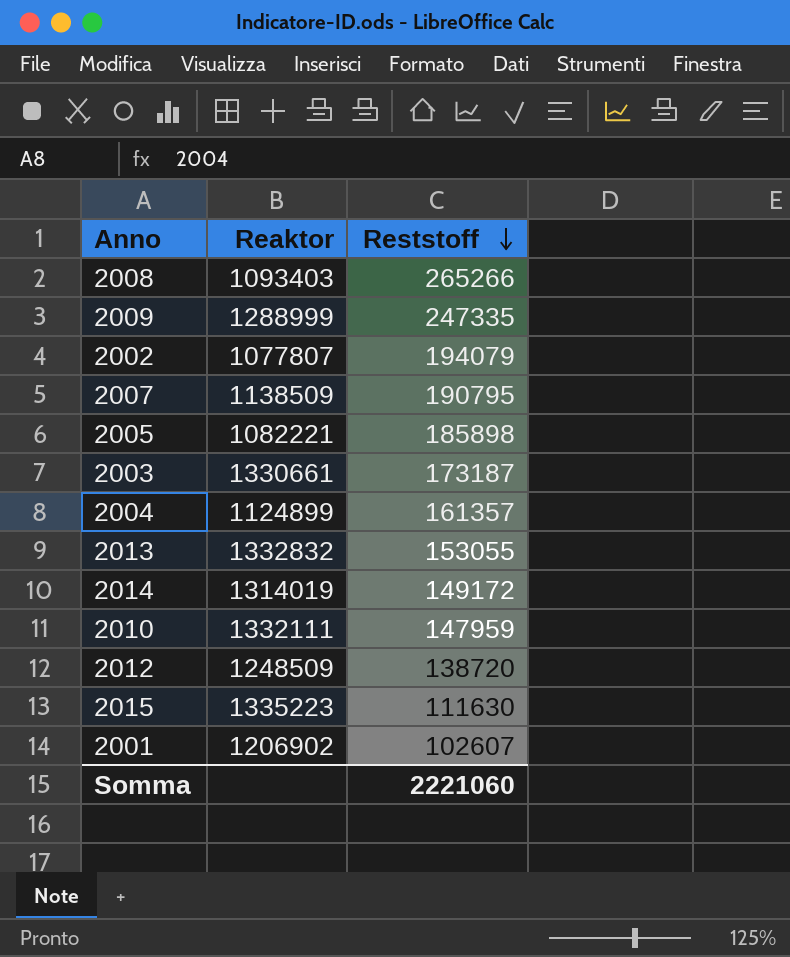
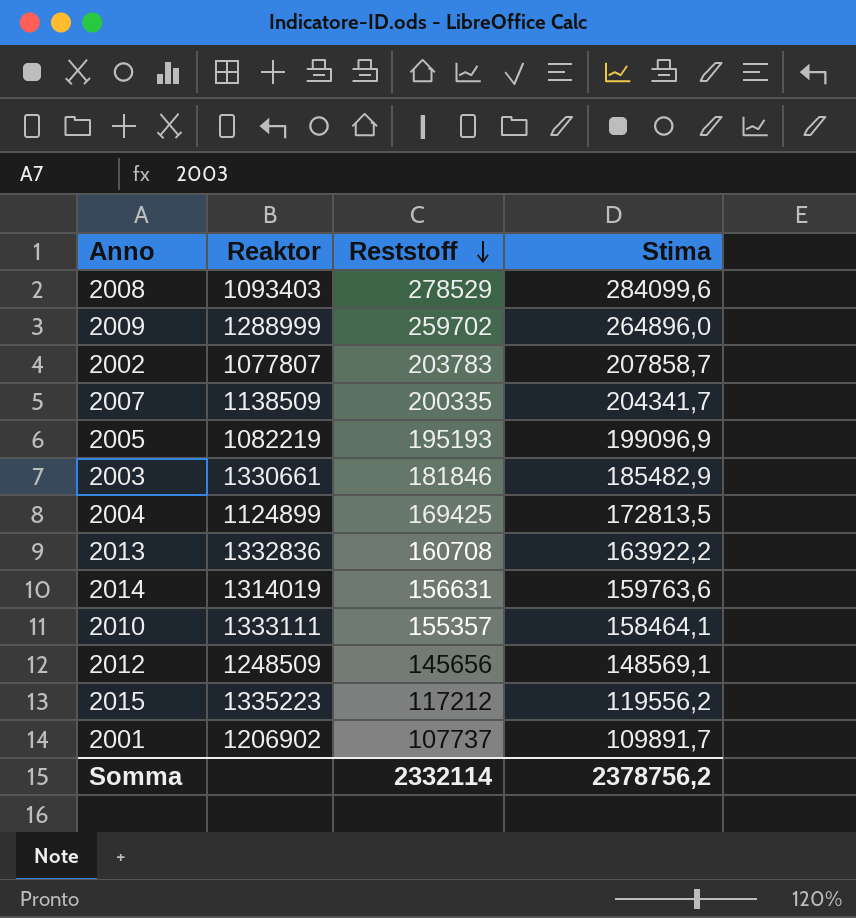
column Stima | formula: none -> [Reststoff] * 1,02
2008 | Reststoff: 265266 -> 278529
2009 | Reststoff: 247335 -> 259702
2002 | Reststoff: 194079 -> 203783
2007 | Reststoff: 190795 -> 200335
2005 | Reaktor: 1082221 -> 1082219
2005 | Reststoff: 185898 -> 195193
2003 | Reststoff: 173187 -> 181846
2004 | Reststoff: 161357 -> 169425
2013 | Reaktor: 1332832 -> 1332836
2013 | Reststoff: 153055 -> 160708
2014 | Reststoff: 149172 -> 156631
2010 | Reaktor: 1332111 -> 1333111
2010 | Reststoff: 147959 -> 155357
2012 | Reststoff: 138720 -> 145656
2015 | Reststoff: 111630 -> 117212
2001 | Reststoff: 102607 -> 107737
Somma | Reststoff: 2221060 -> 2332114

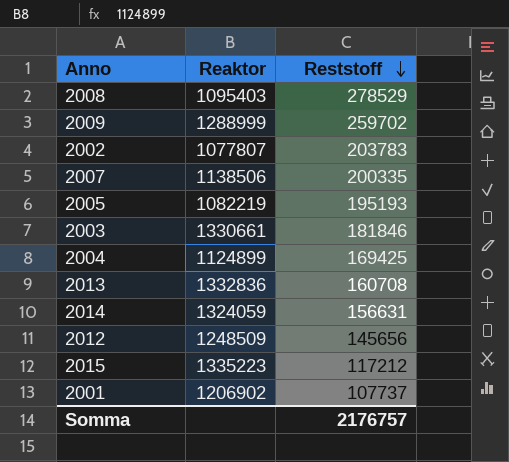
column Stima | formula: [Reststoff] * 1,02 -> none
row 2010: 1333111 | 155357 | 158464,1 -> none
2008 | Reaktor: 1093403 -> 1095403
2007 | Reaktor: 1138509 -> 1138506
2014 | Reaktor: 1314019 -> 1324059
Somma | Reststoff: 2332114 -> 2176757

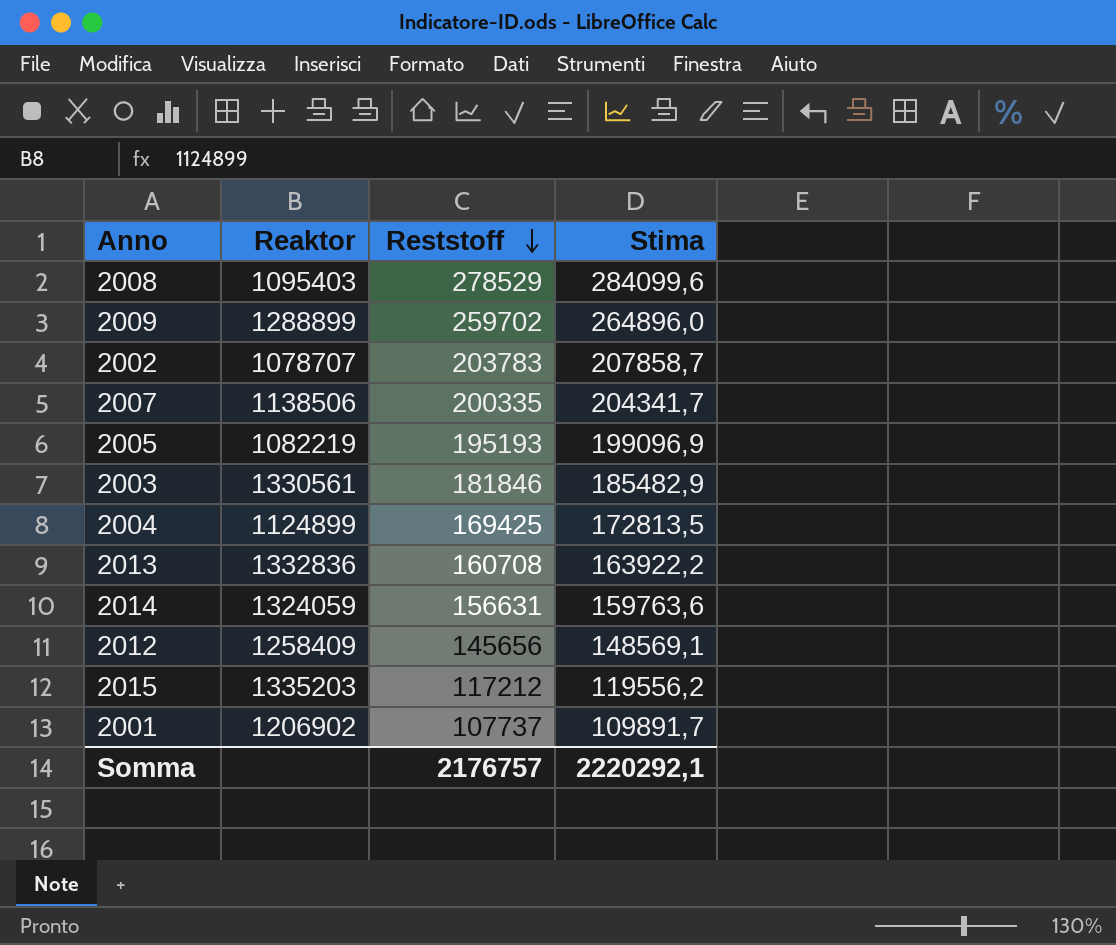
column Stima | formula: none -> [Reststoff] * 1,02
2009 | Reaktor: 1288999 -> 1288899
2002 | Reaktor: 1077807 -> 1078707
2003 | Reaktor: 1330661 -> 1330561
2012 | Reaktor: 1248509 -> 1258409
2015 | Reaktor: 1335223 -> 1335203

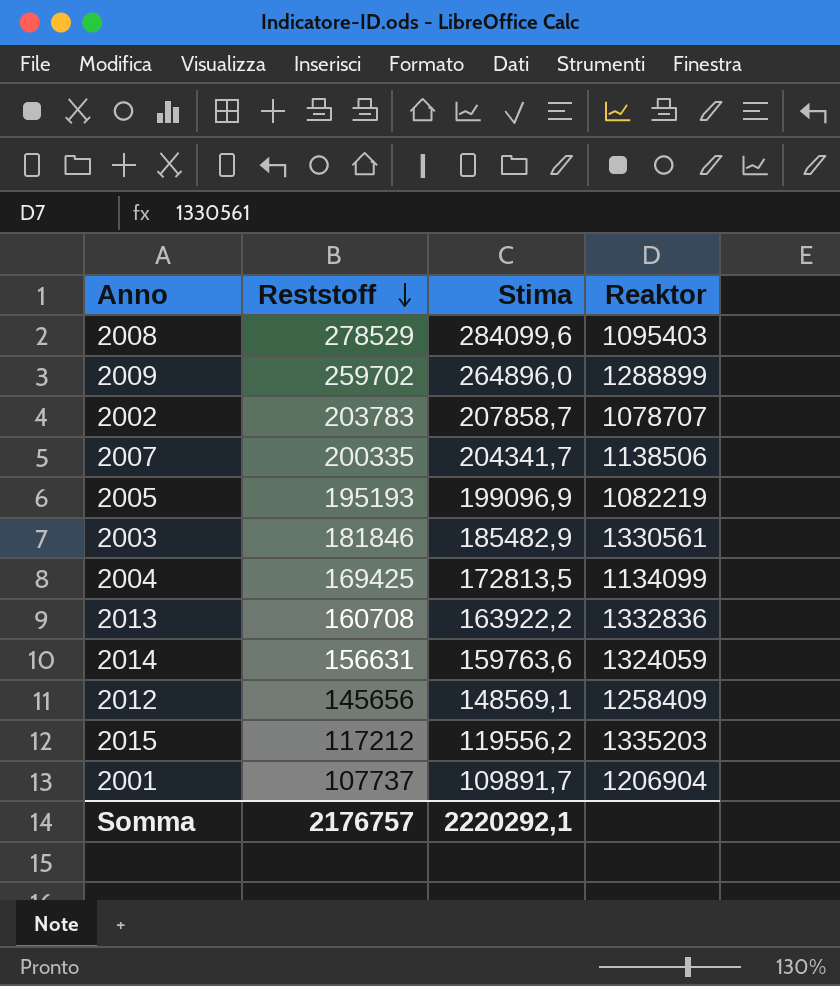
column Reaktor | position: 2 -> 4
2004 | Reaktor: 1124899 -> 1134099
2001 | Reaktor: 1206902 -> 1206904

